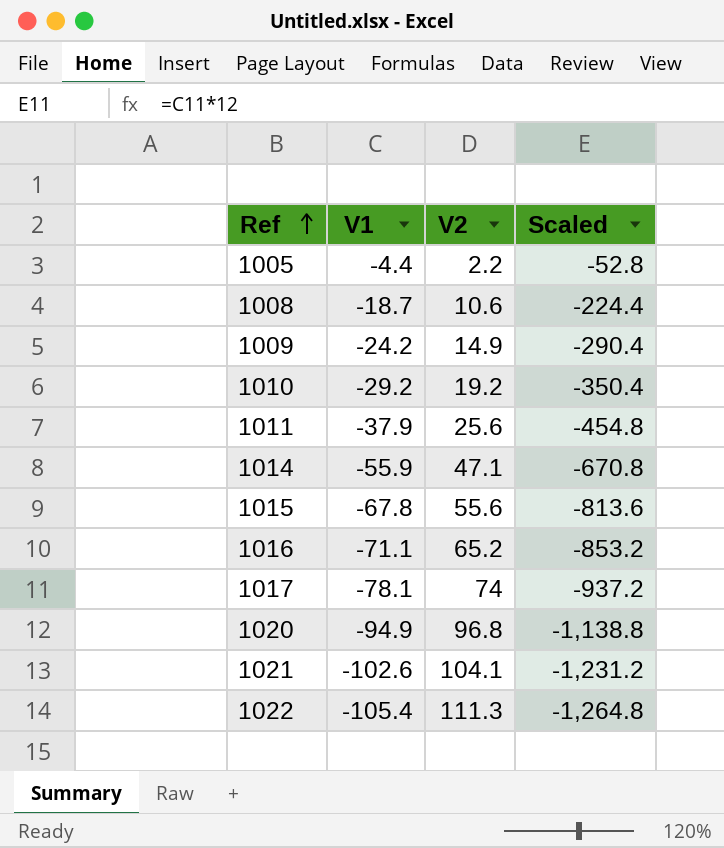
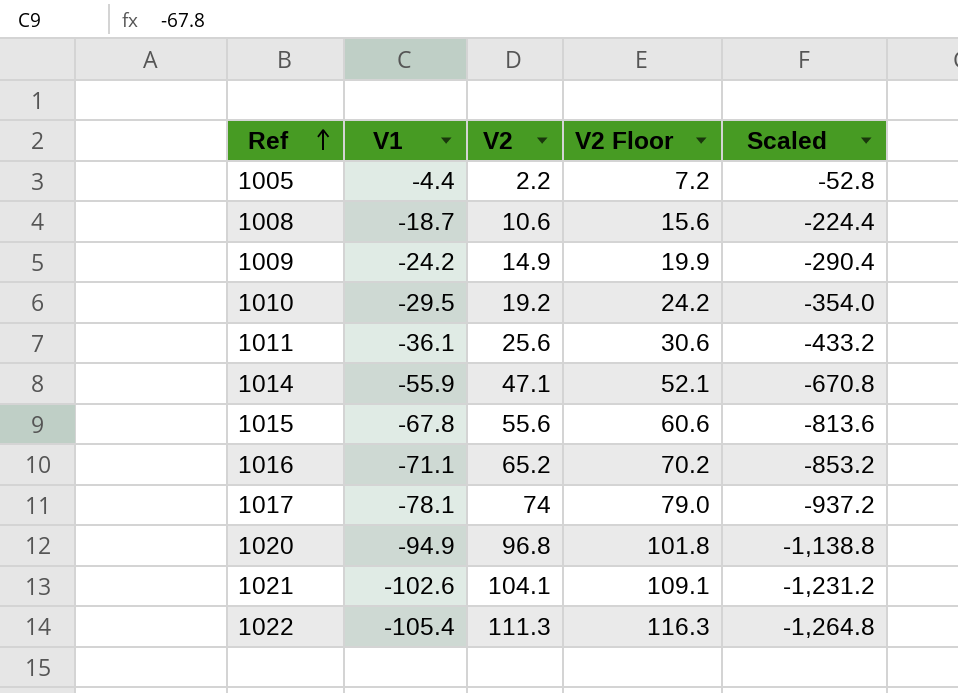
column V2 Floor | formula: none -> [V2] + 5
1010 | V1: -29.2 -> -29.5
1010 | Scaled: -350.4 -> -354.0
1011 | V1: -37.9 -> -36.1
1011 | Scaled: -454.8 -> -433.2

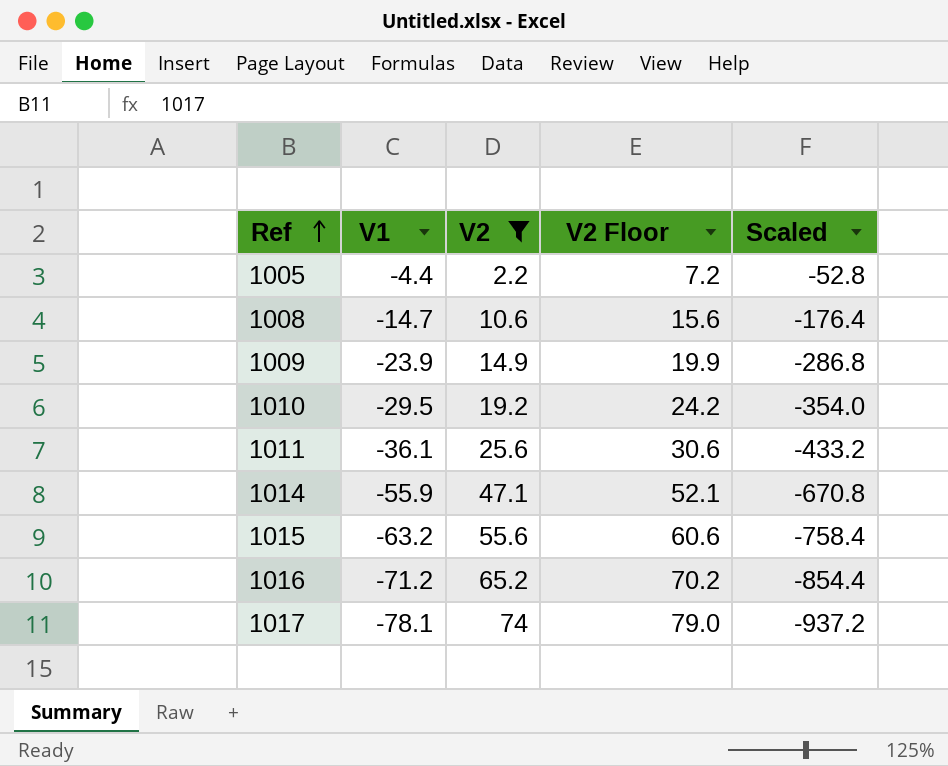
filter: none -> V2 <= 74
1008 | V1: -18.7 -> -14.7
1008 | Scaled: -224.4 -> -176.4
1009 | V1: -24.2 -> -23.9
1009 | Scaled: -290.4 -> -286.8
1015 | V1: -67.8 -> -63.2
1015 | Scaled: -813.6 -> -758.4
1016 | V1: -71.1 -> -71.2
1016 | Scaled: -853.2 -> -854.4

